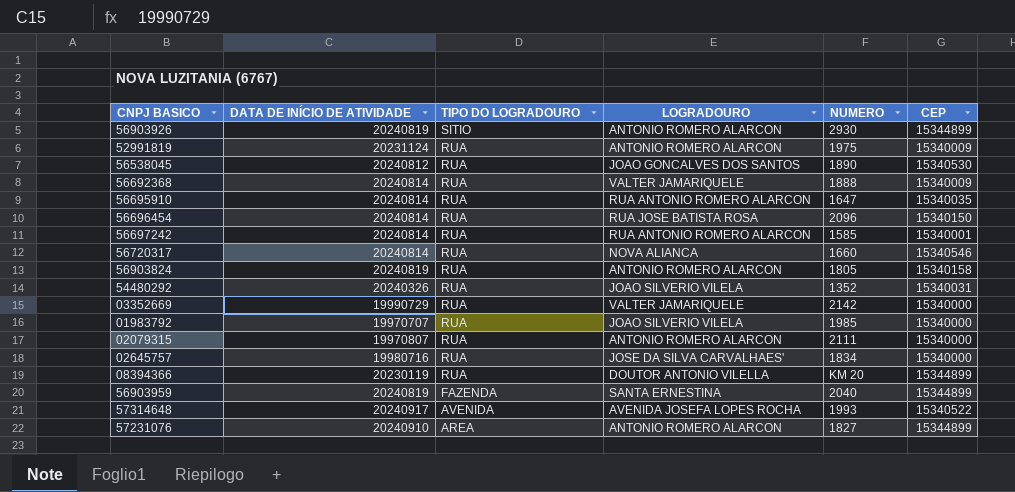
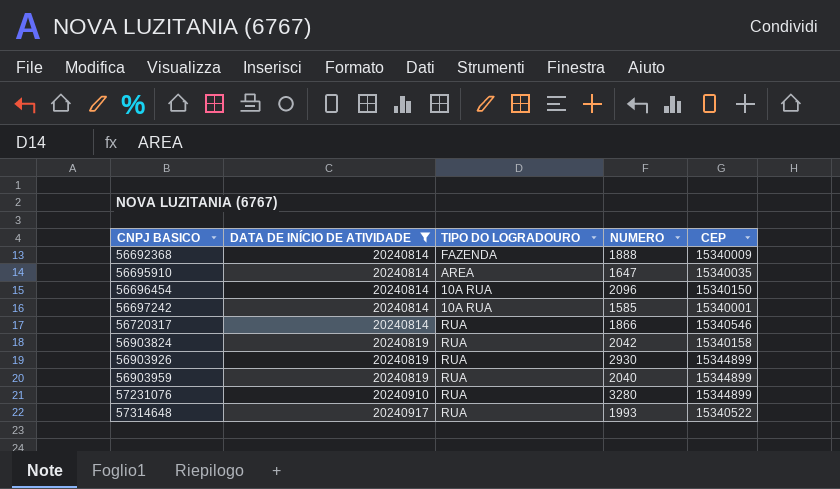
filter: none -> DATA DE INÍCIO DE ATIVIDADE >= 20240814
row order: TIPO DO LOGRADOURO descending -> CNPJ BASICO ascending
column LOGRADOURO | position: 4 -> none
56692368 | TIPO DO LOGRADOURO: RUA -> FAZENDA
56695910 | TIPO DO LOGRADOURO: RUA -> AREA
56696454 | TIPO DO LOGRADOURO: RUA -> 10A RUA
56697242 | TIPO DO LOGRADOURO: RUA -> 10A RUA
56720317 | NUMERO: 1660 -> 1866
56903824 | NUMERO: 1805 -> 2042
56903926 | TIPO DO LOGRADOURO: SITIO -> RUA
56903959 | TIPO DO LOGRADOURO: FAZENDA -> RUA
57231076 | TIPO DO LOGRADOURO: AREA -> RUA
57231076 | NUMERO: 1827 -> 3280
57314648 | TIPO DO LOGRADOURO: AVENIDA -> RUA

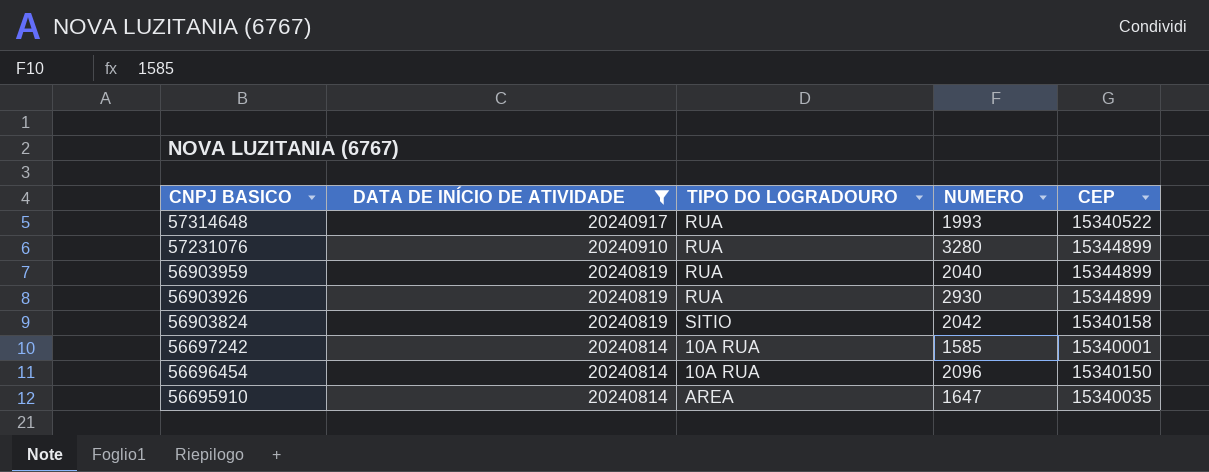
row order: CNPJ BASICO ascending -> CNPJ BASICO descending
row 56692368: 20240814 | FAZENDA | 1888 | 15340009 -> none
row 56720317: 20240814 | RUA | 1866 | 15340546 -> none
56903824 | TIPO DO LOGRADOURO: RUA -> SITIO

